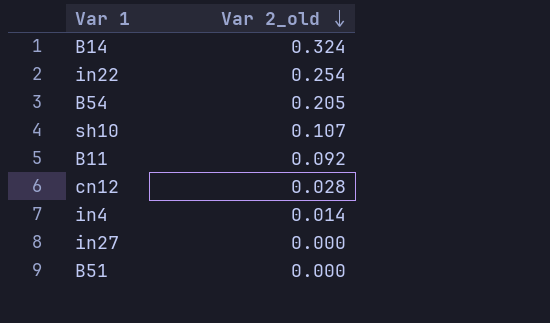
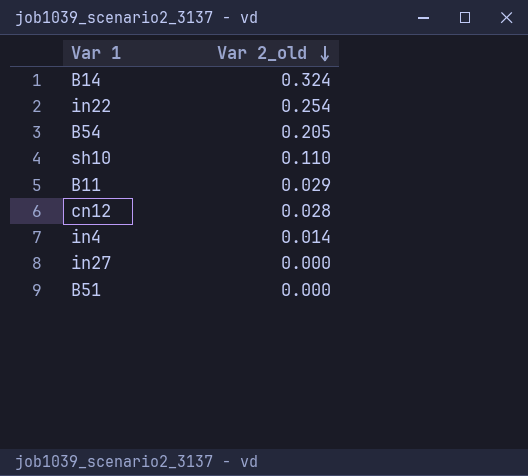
sh10 | Var 2_old: 0.107 -> 0.110
B11 | Var 2_old: 0.092 -> 0.029

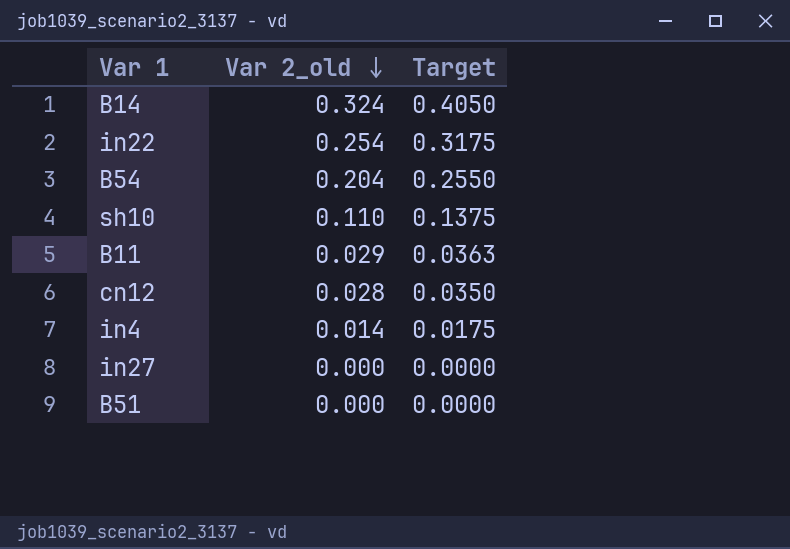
column Target | formula: none -> [Var 2_old] * 1.25
B54 | Var 2_old: 0.205 -> 0.204

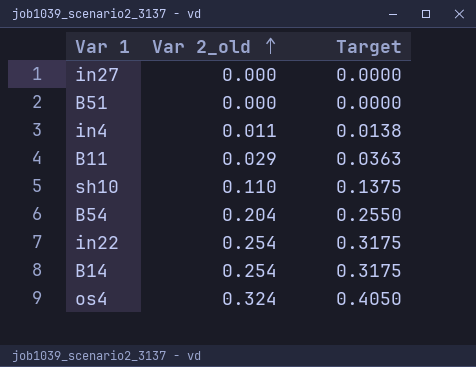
row order: Var 2_old descending -> Var 2_old ascending
row cn12: 0.028 | 0.0350 -> none
in4 | Var 2_old: 0.014 -> 0.011
in4 | Target: 0.0175 -> 0.0138
B14 | Var 2_old: 0.324 -> 0.254
B14 | Target: 0.4050 -> 0.3175
row os4: none -> 0.324 | 0.4050

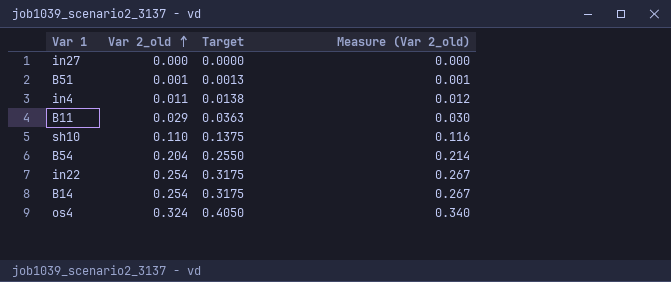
column Measure (Var 2_old) | formula: none -> [Var 2_old] * 1.05
B51 | Var 2_old: 0.000 -> 0.001
B51 | Target: 0.0000 -> 0.0013

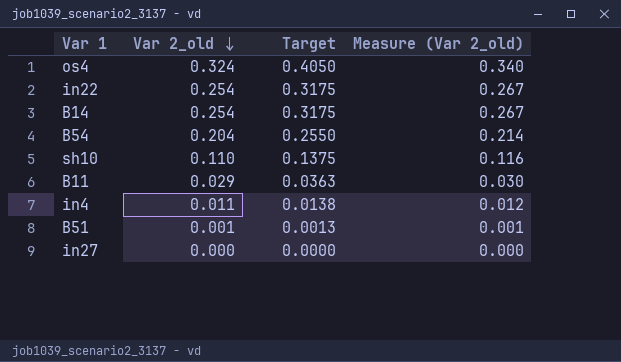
row order: Var 2_old ascending -> Var 2_old descending

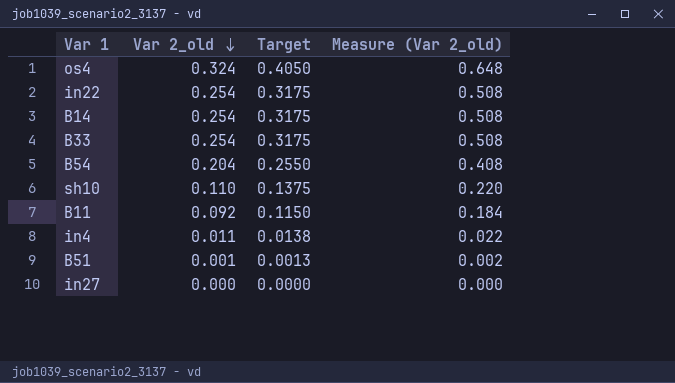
column Measure (Var 2_old) | formula: [Var 2_old] * 1.05 -> [Var 2_old] * 2
row B33: none -> 0.254 | 0.3175 | 0.508
B11 | Var 2_old: 0.029 -> 0.092
B11 | Target: 0.0363 -> 0.1150

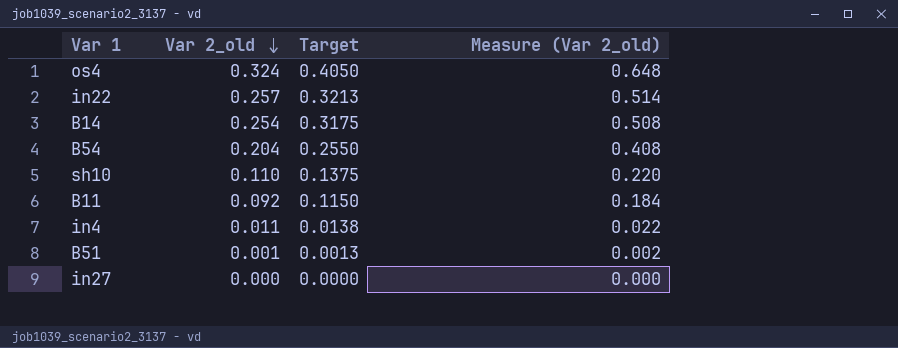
row B33: 0.254 | 0.3175 | 0.508 -> none
in22 | Var 2_old: 0.254 -> 0.257
in22 | Target: 0.3175 -> 0.3213
in22 | Measure (Var 2_old): 0.508 -> 0.514

